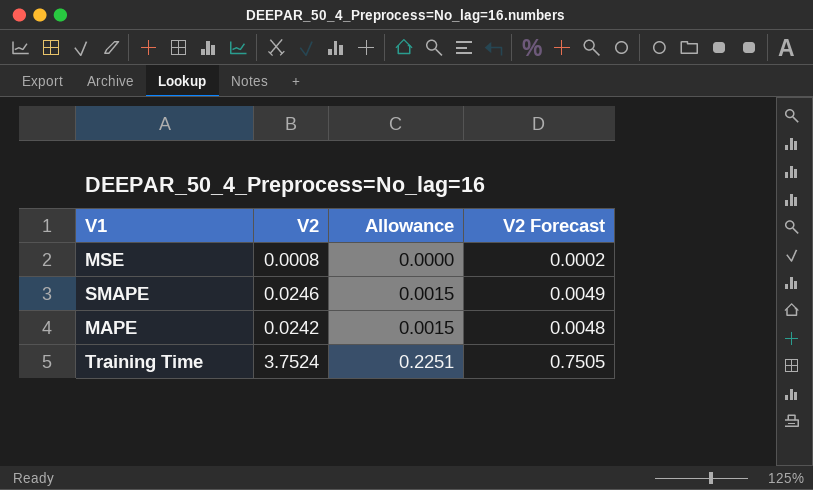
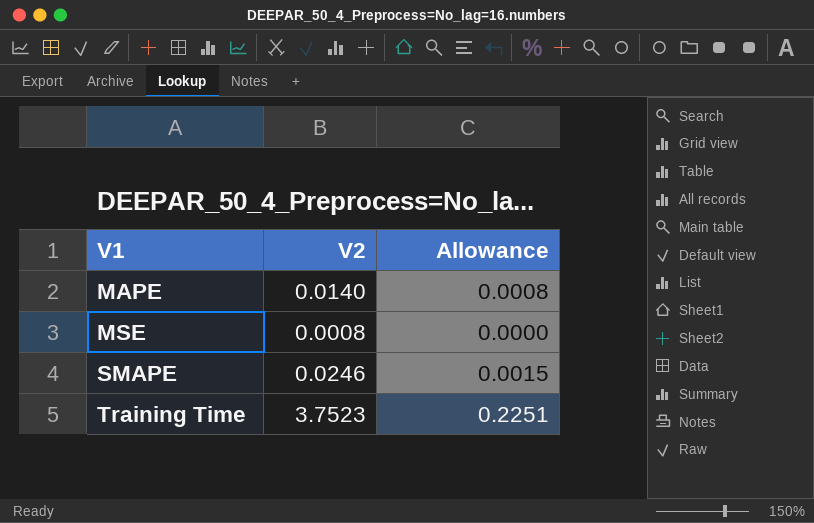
row order: Allowance ascending -> V1 ascending
column V2 Forecast | formula: [V2] * 0.2 -> none
MAPE | V2: 0.0242 -> 0.0140
MAPE | Allowance: 0.0015 -> 0.0008
Training Time | V2: 3.7524 -> 3.7523

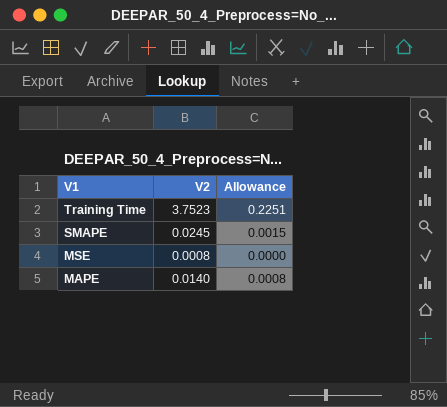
row order: V1 ascending -> V1 descending
SMAPE | V2: 0.0246 -> 0.0245

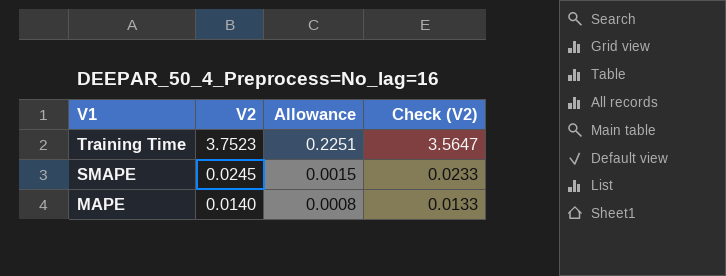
column Check (V2) | formula: none -> [V2] * 0.95
row MSE: 0.0008 | 0.0000 -> none

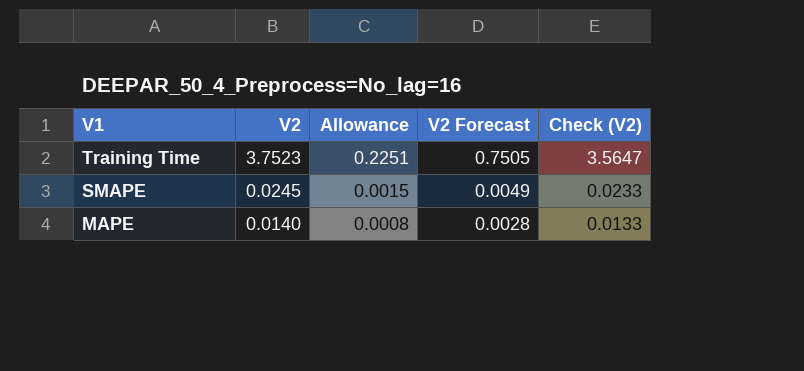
column V2 Forecast | formula: none -> [V2] * 0.2

